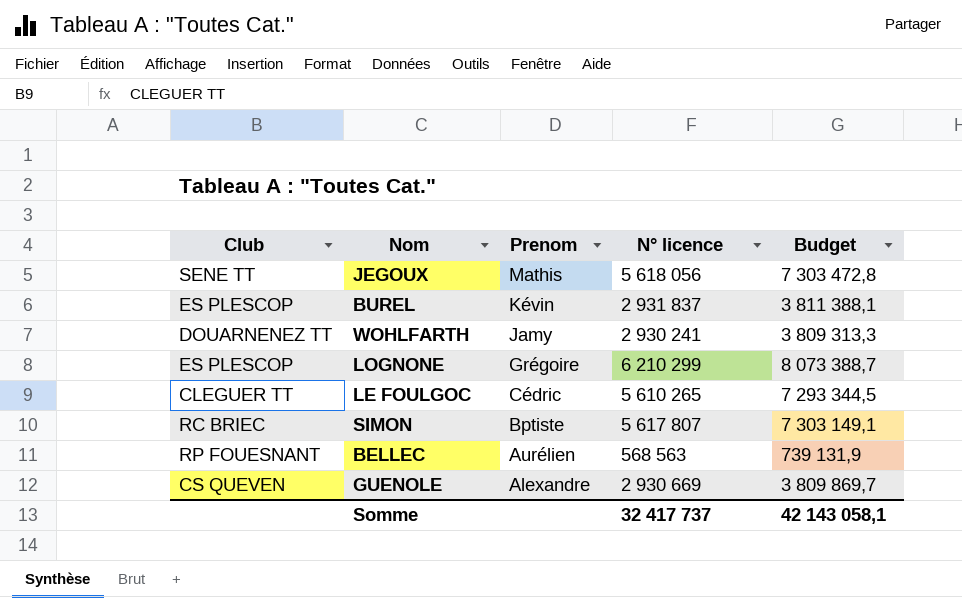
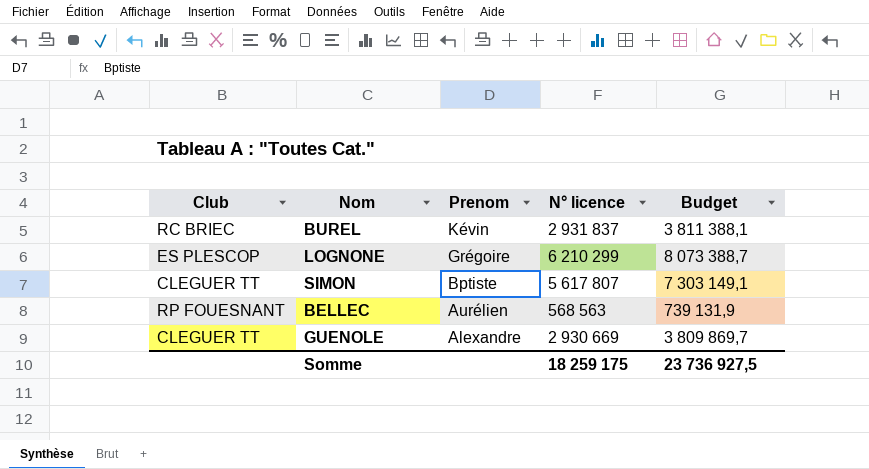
row JEGOUX: SENE TT | Mathis | 5 618 056 | 7 303 472,8 -> none
row WOHLFARTH: DOUARNENEZ TT | Jamy | 2 930 241 | 3 809 313,3 -> none
row LE FOULGOC: CLEGUER TT | Cédric | 5 610 265 | 7 293 344,5 -> none
BUREL | Club: ES PLESCOP -> RC BRIEC
SIMON | Club: RC BRIEC -> CLEGUER TT
GUENOLE | Club: CS QUEVEN -> CLEGUER TT
Somme | N° licence: 32 417 737 -> 18 259 175
Somme | Budget: 42 143 058,1 -> 23 736 927,5

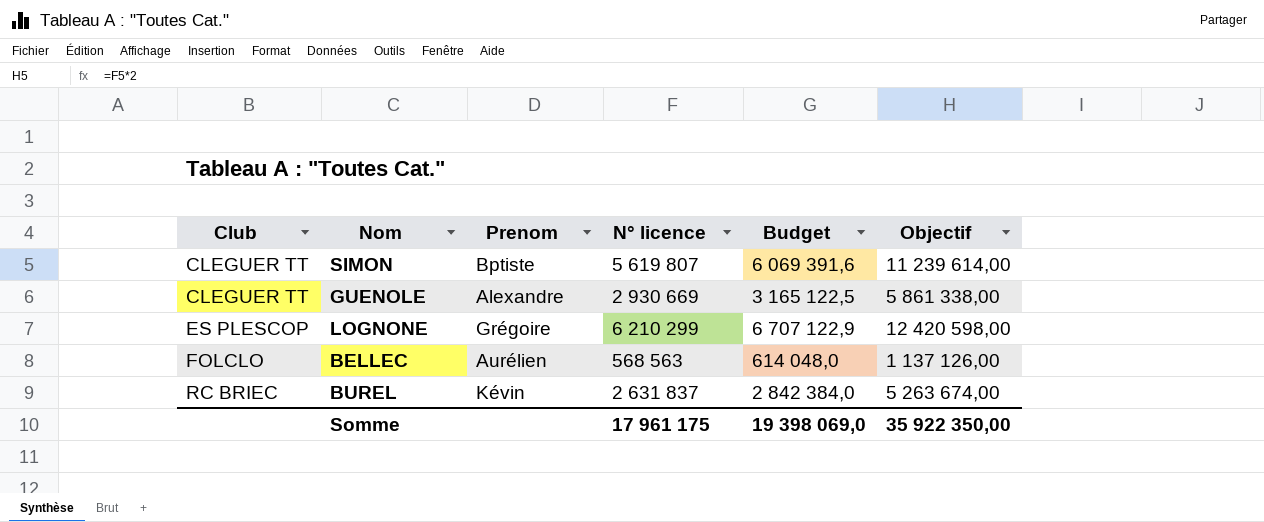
row order: Prenom descending -> Club ascending
column Budget | formula: [N° licence] * 1,3 -> [N° licence] * 1,08
column Objectif | formula: none -> [N° licence] * 2
SIMON | N° licence: 5 617 807 -> 5 619 807
BELLEC | Club: RP FOUESNANT -> FOLCLO
BUREL | N° licence: 2 931 837 -> 2 631 837
Somme | N° licence: 18 259 175 -> 17 961 175
Somme | Budget: 23 736 927,5 -> 19 398 069,0

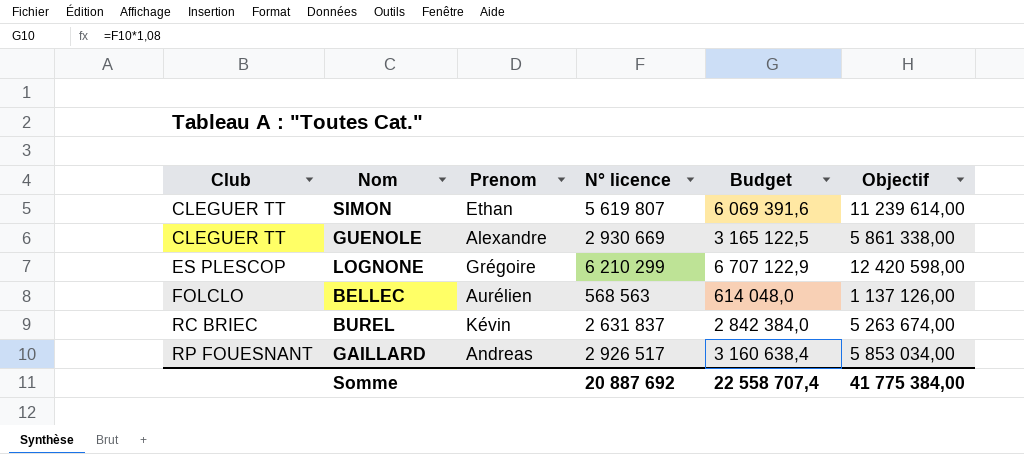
SIMON | Prenom: Bptiste -> Ethan
row GAILLARD: none -> RP FOUESNANT | Andreas | 2 926 517 | 3 160 638,4 | 5 853 034,00
Somme | N° licence: 17 961 175 -> 20 887 692
Somme | Budget: 19 398 069,0 -> 22 558 707,4
Somme | Objectif: 35 922 350,00 -> 41 775 384,00

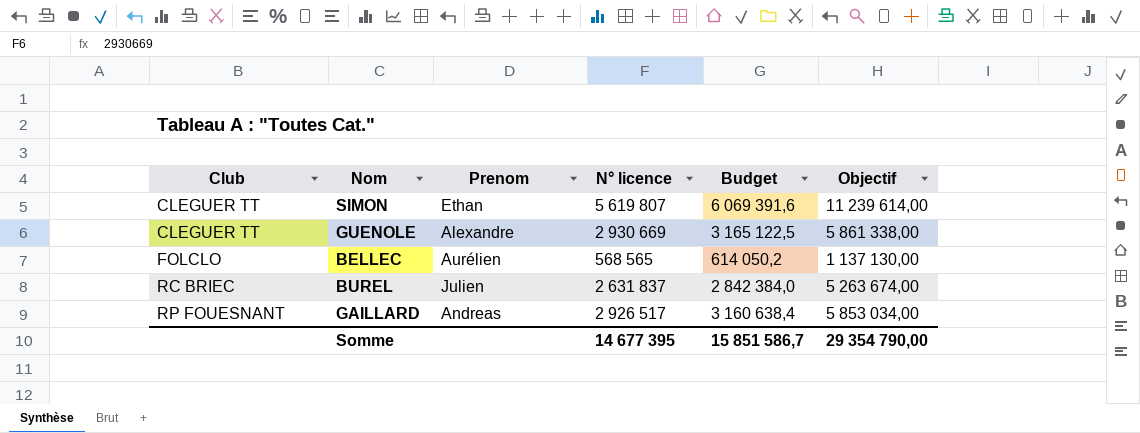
row LOGNONE: ES PLESCOP | Grégoire | 6 210 299 | 6 707 122,9 | 12 420 598,00 -> none
BELLEC | N° licence: 568 563 -> 568 565
BELLEC | Budget: 614 048,0 -> 614 050,2
BELLEC | Objectif: 1 137 126,00 -> 1 137 130,00
BUREL | Prenom: Kévin -> Julien
Somme | N° licence: 20 887 692 -> 14 677 395
Somme | Budget: 22 558 707,4 -> 15 851 586,7
Somme | Objectif: 41 775 384,00 -> 29 354 790,00

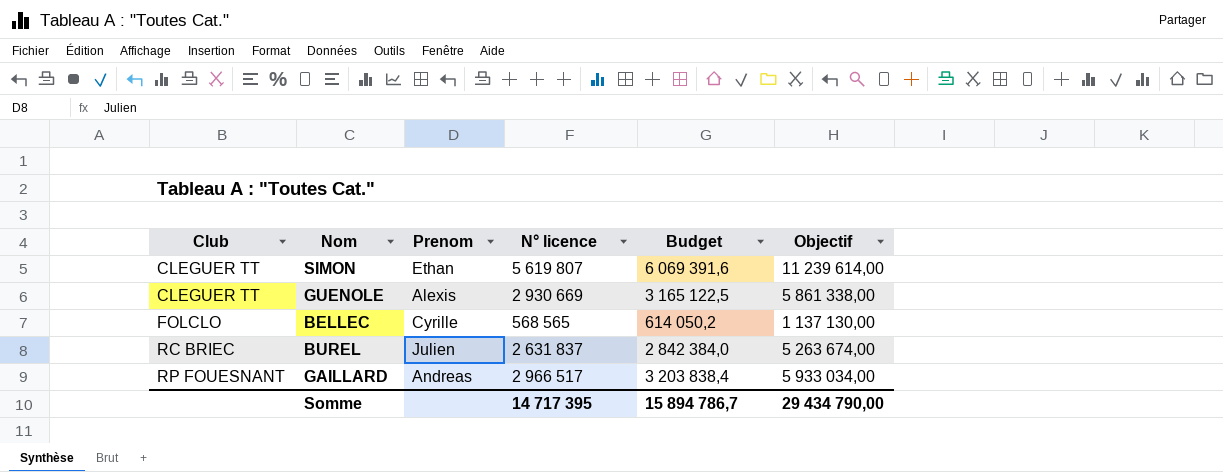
GUENOLE | Prenom: Alexandre -> Alexis
BELLEC | Prenom: Aurélien -> Cyrille
GAILLARD | N° licence: 2 926 517 -> 2 966 517
GAILLARD | Budget: 3 160 638,4 -> 3 203 838,4
GAILLARD | Objectif: 5 853 034,00 -> 5 933 034,00
Somme | N° licence: 14 677 395 -> 14 717 395
Somme | Budget: 15 851 586,7 -> 15 894 786,7
Somme | Objectif: 29 354 790,00 -> 29 434 790,00

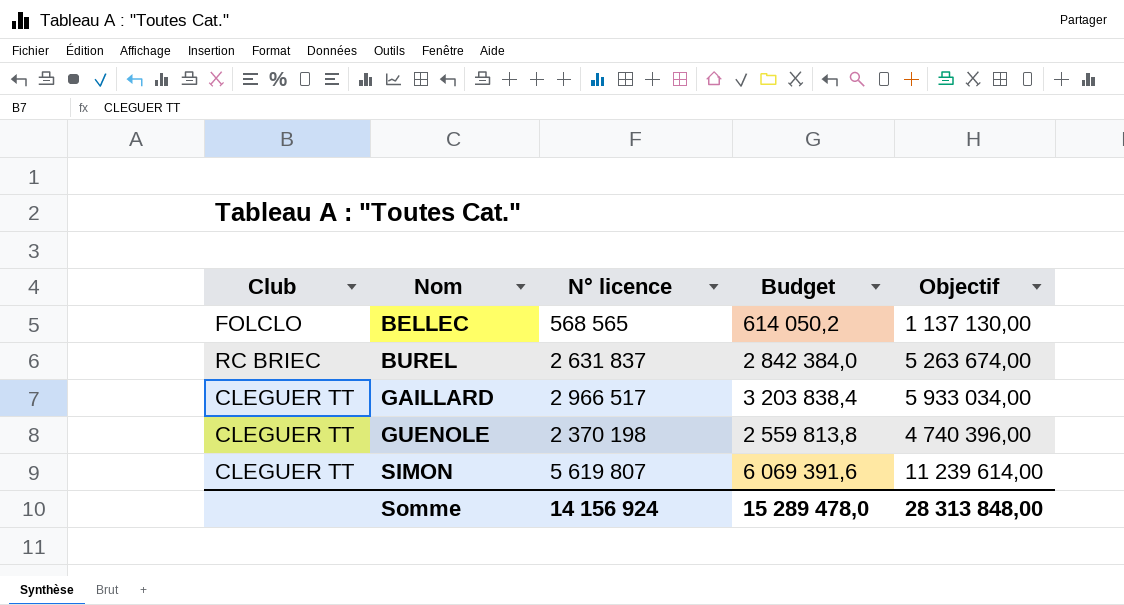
row order: Club ascending -> Nom ascending
column Prenom | position: 3 -> none
GAILLARD | Club: RP FOUESNANT -> CLEGUER TT
GUENOLE | N° licence: 2 930 669 -> 2 370 198
GUENOLE | Budget: 3 165 122,5 -> 2 559 813,8
GUENOLE | Objectif: 5 861 338,00 -> 4 740 396,00
Somme | N° licence: 14 717 395 -> 14 156 924
Somme | Budget: 15 894 786,7 -> 15 289 478,0
Somme | Objectif: 29 434 790,00 -> 28 313 848,00

